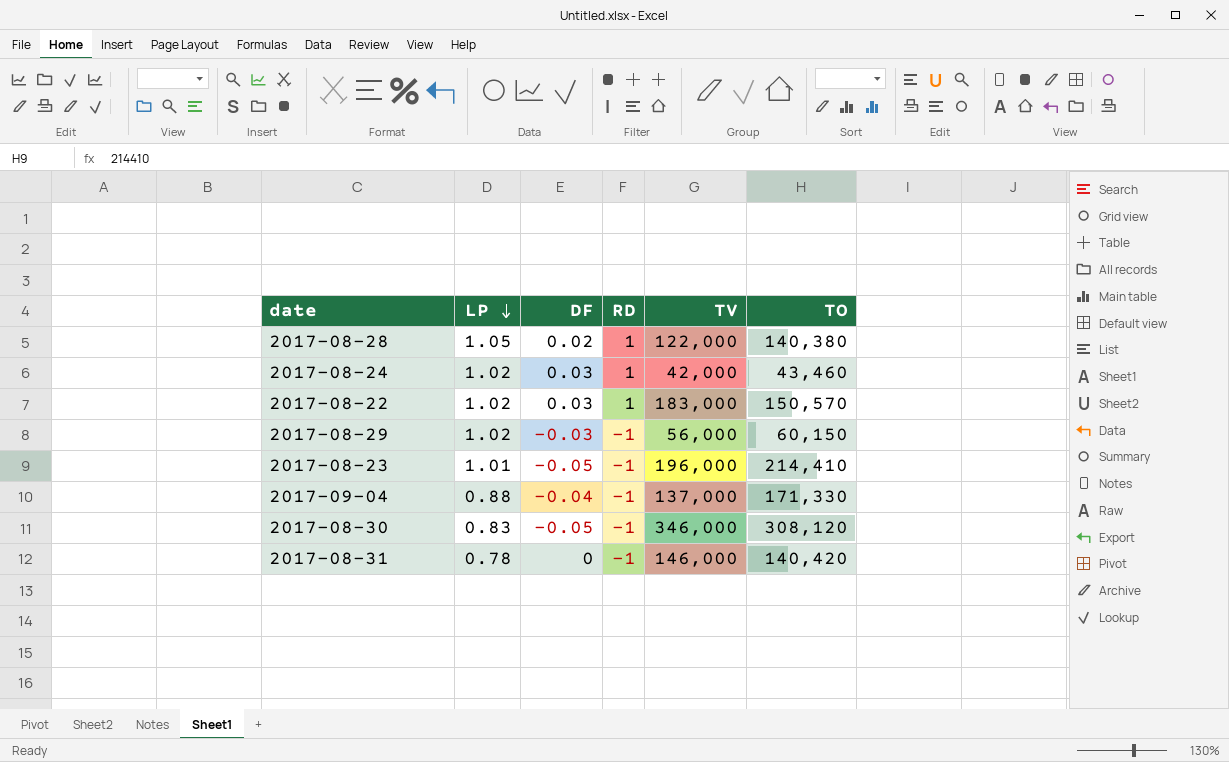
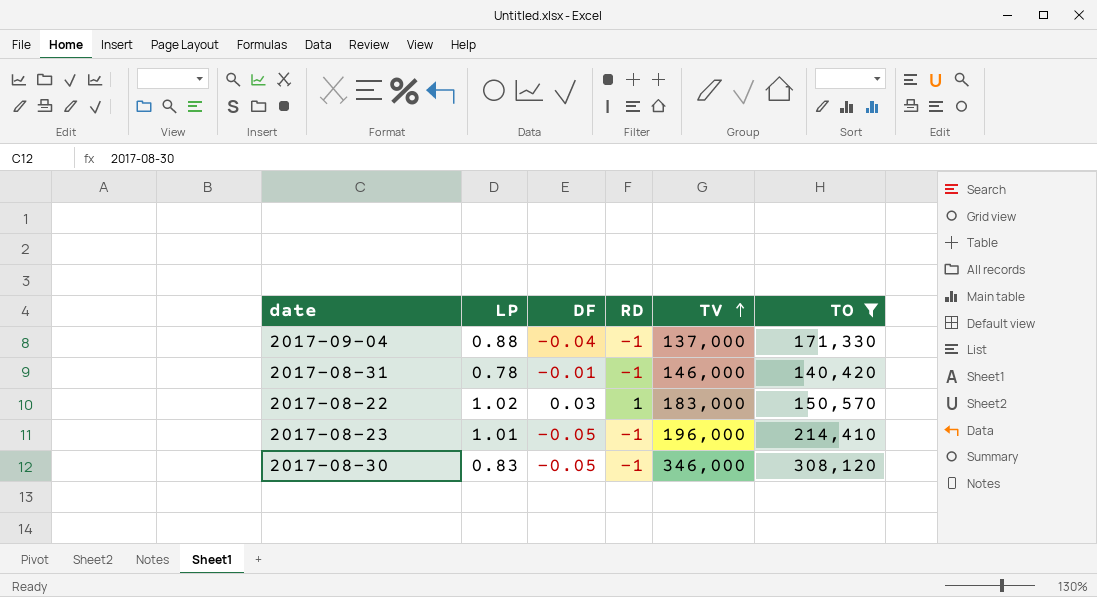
filter: none -> TO >= 140,420
row order: LP descending -> TV ascending
2017-08-31 | DF: 0 -> -0.01

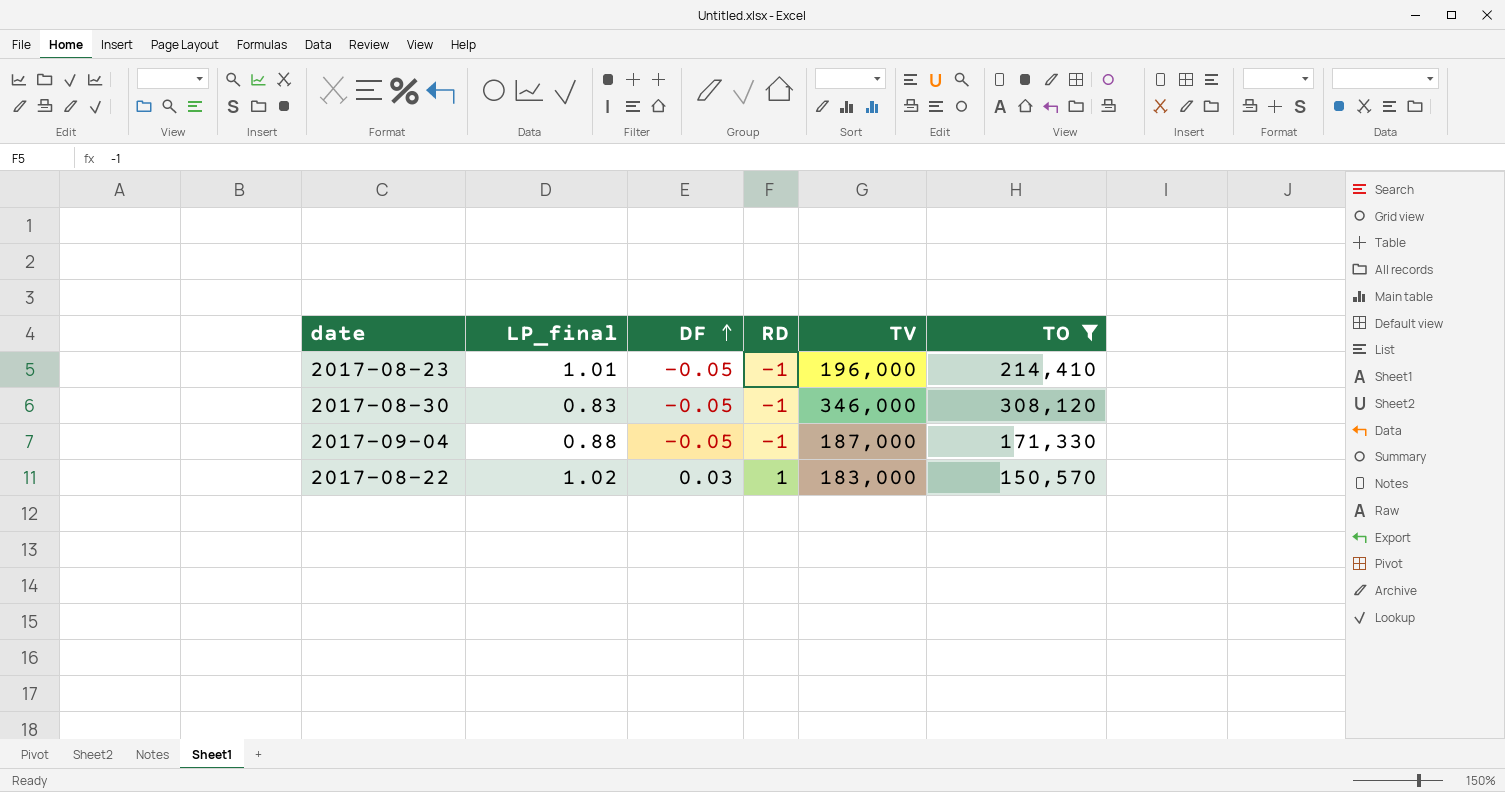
row order: TV ascending -> DF ascending
column name: LP -> LP_final
row 2017-08-31: 0.78 | -0.01 | -1 | 146,000 | 140,420 -> none
2017-09-04 | DF: -0.04 -> -0.05
2017-09-04 | TV: 137,000 -> 187,000

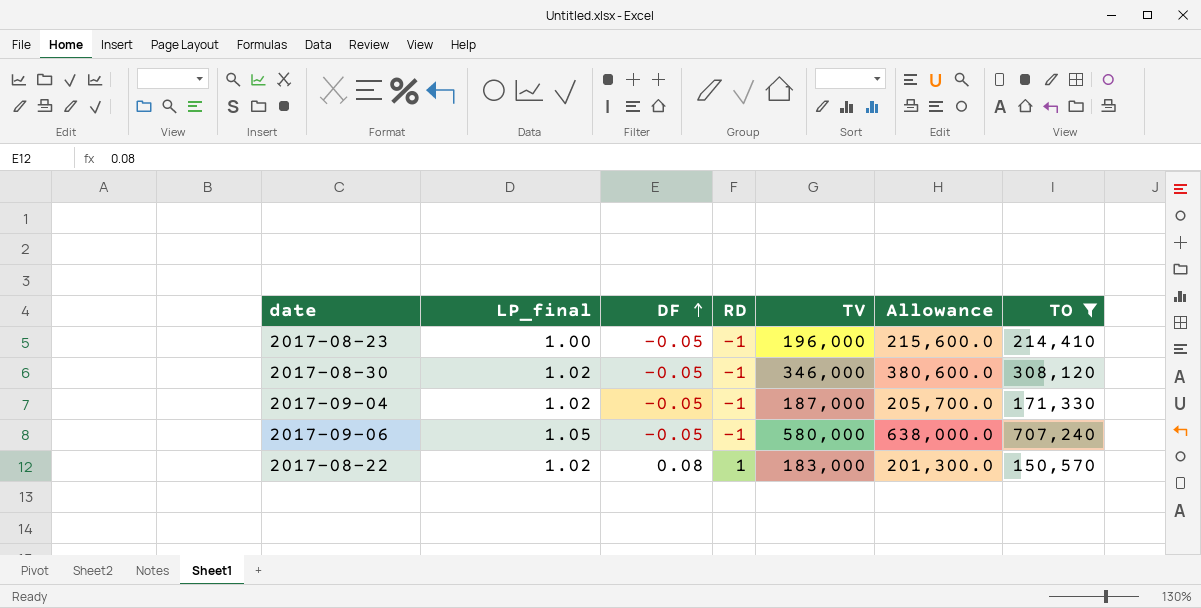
column Allowance | formula: none -> [TV] * 1.1
2017-08-23 | LP_final: 1.01 -> 1.00
2017-08-30 | LP_final: 0.83 -> 1.02
2017-09-04 | LP_final: 0.88 -> 1.02
row 2017-09-06: none -> 1.05 | -0.05 | -1 | 580,000 | 638,000.0 | 707,240
2017-08-22 | DF: 0.03 -> 0.08

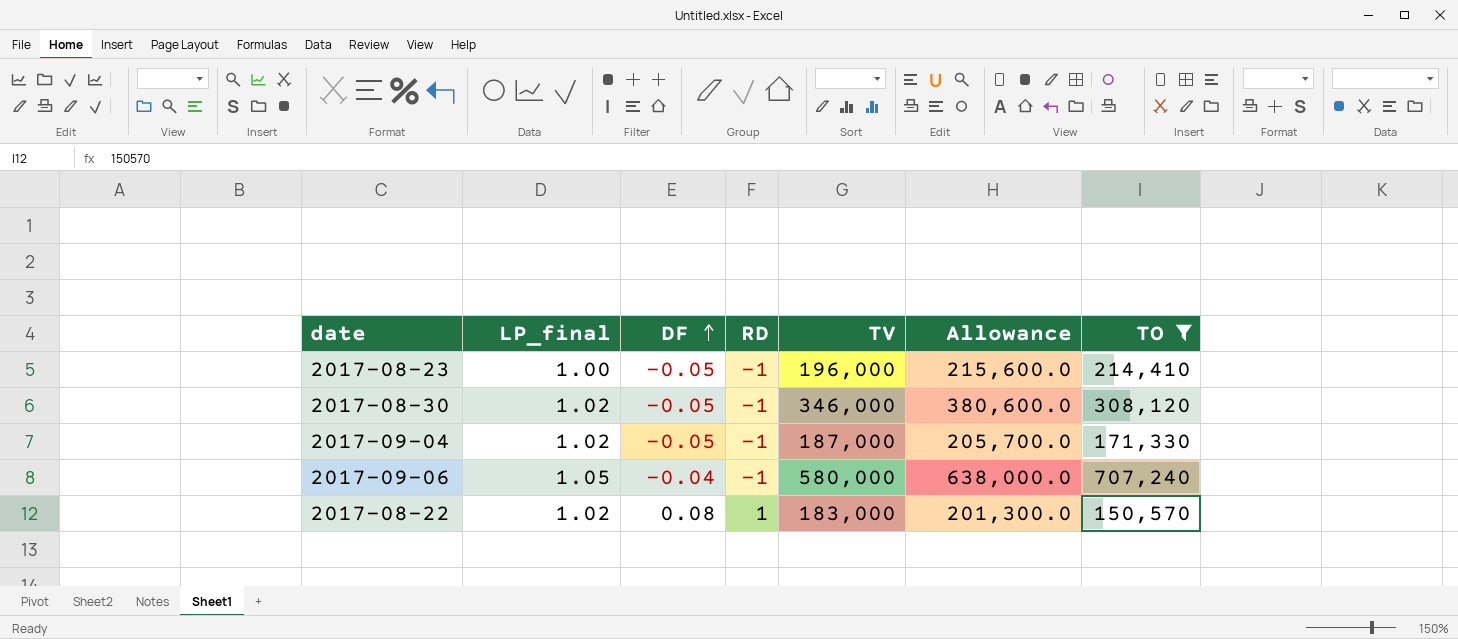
2017-09-06 | DF: -0.05 -> -0.04

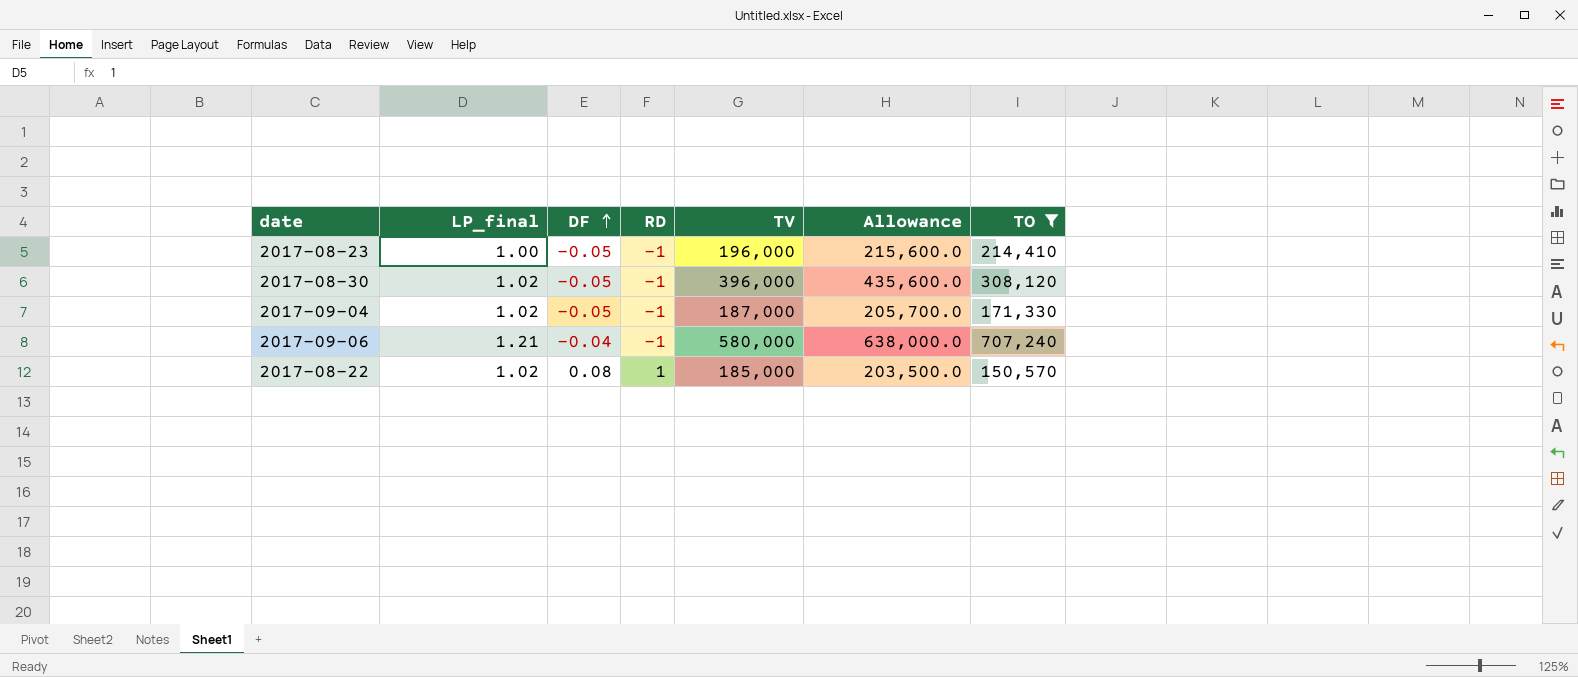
2017-08-30 | TV: 346,000 -> 396,000
2017-08-30 | Allowance: 380,600.0 -> 435,600.0
2017-09-06 | LP_final: 1.05 -> 1.21
2017-08-22 | TV: 183,000 -> 185,000
2017-08-22 | Allowance: 201,300.0 -> 203,500.0

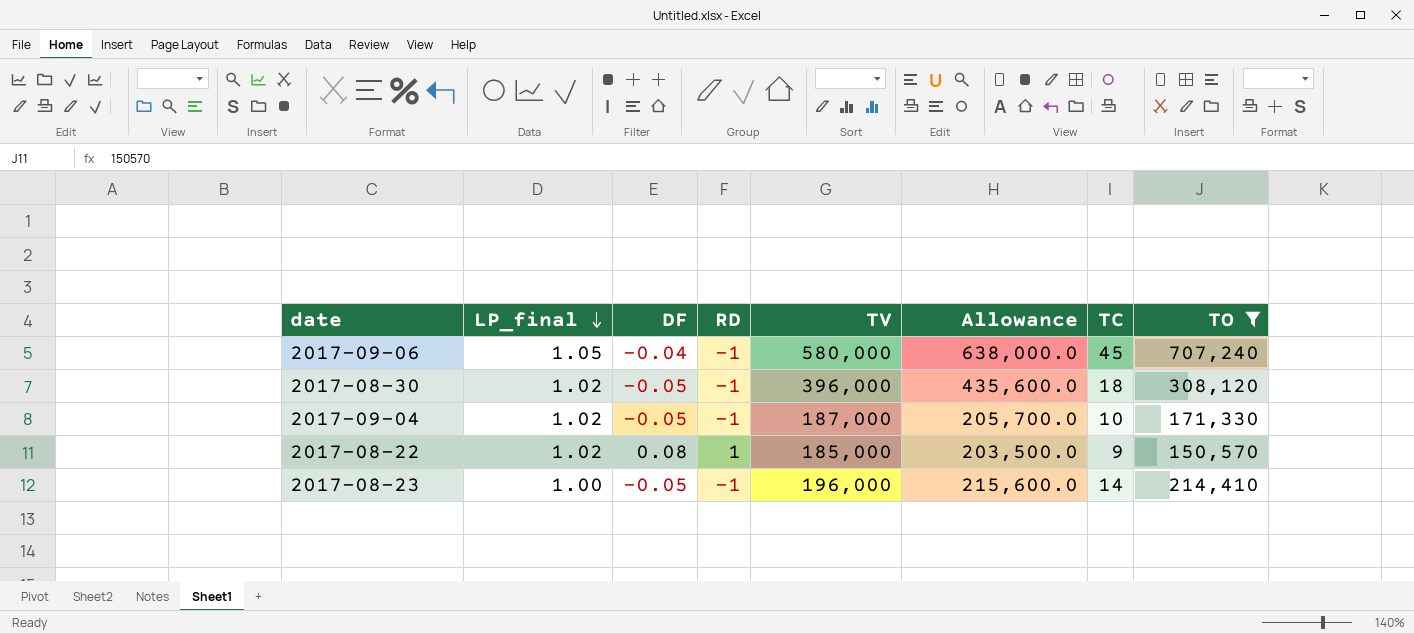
row order: DF ascending -> LP_final descending
column TC | position: none -> 7
2017-09-06 | LP_final: 1.21 -> 1.05

